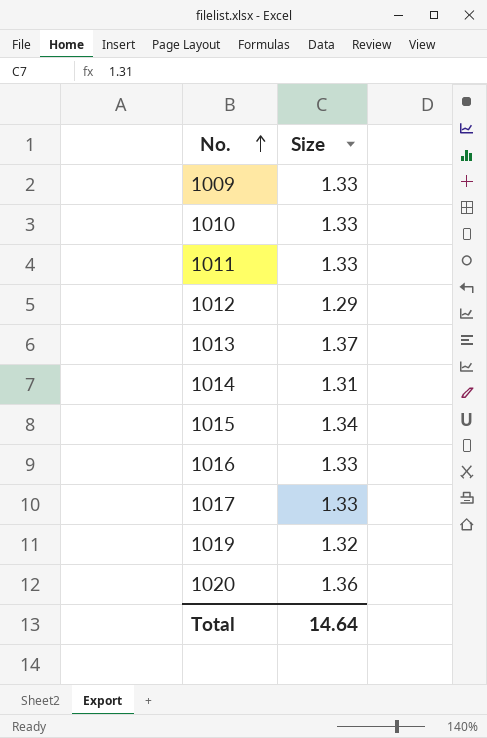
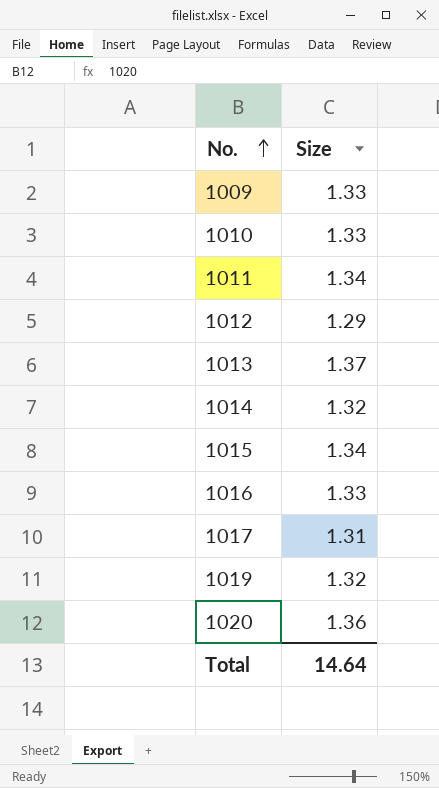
1011 | Size: 1.33 -> 1.34
1014 | Size: 1.31 -> 1.32
1017 | Size: 1.33 -> 1.31

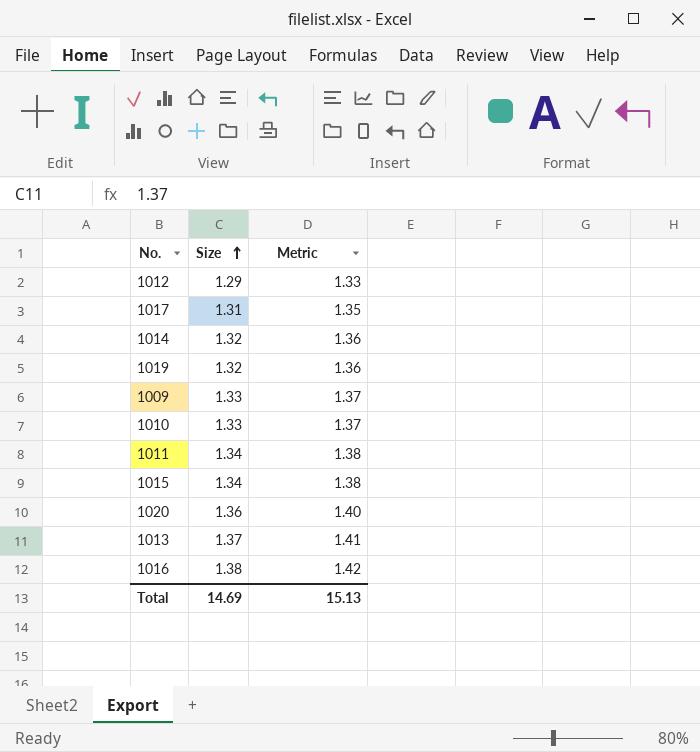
row order: No. ascending -> Size ascending
column Metric | formula: none -> [Size] * 1.03
1016 | Size: 1.33 -> 1.38
Total | Size: 14.64 -> 14.69

